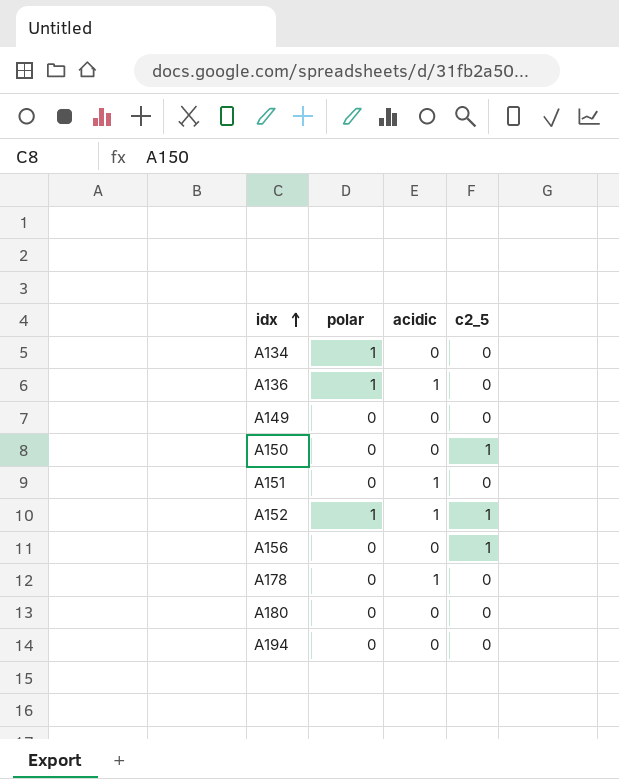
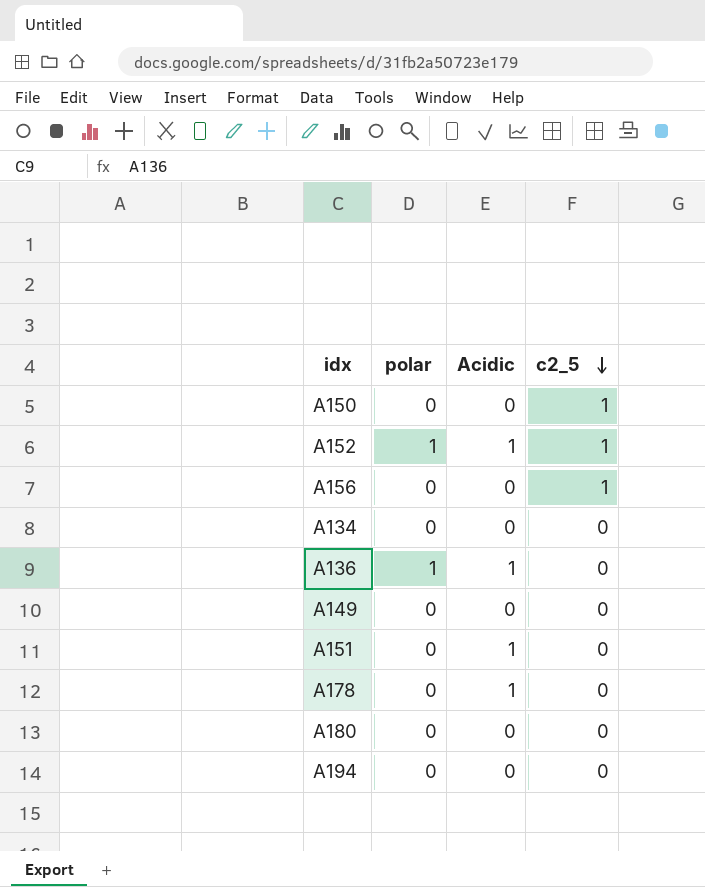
row order: idx ascending -> c2_5 descending
column name: acidic -> Acidic
A134 | polar: 1 -> 0

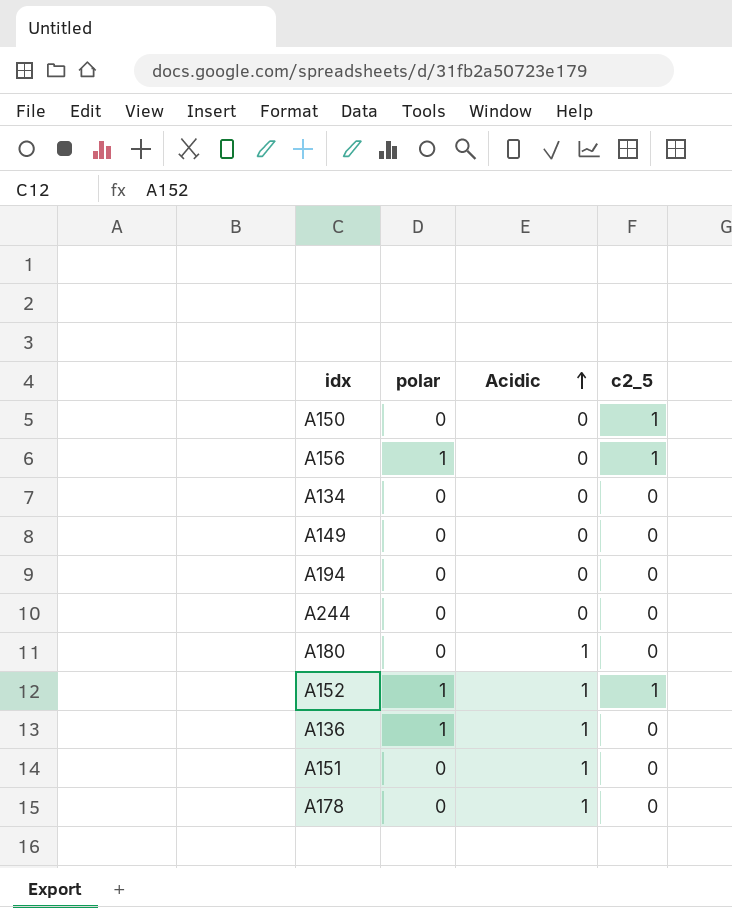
row order: c2_5 descending -> Acidic ascending
A156 | polar: 0 -> 1
row A244: none -> 0 | 0 | 0
A180 | Acidic: 0 -> 1

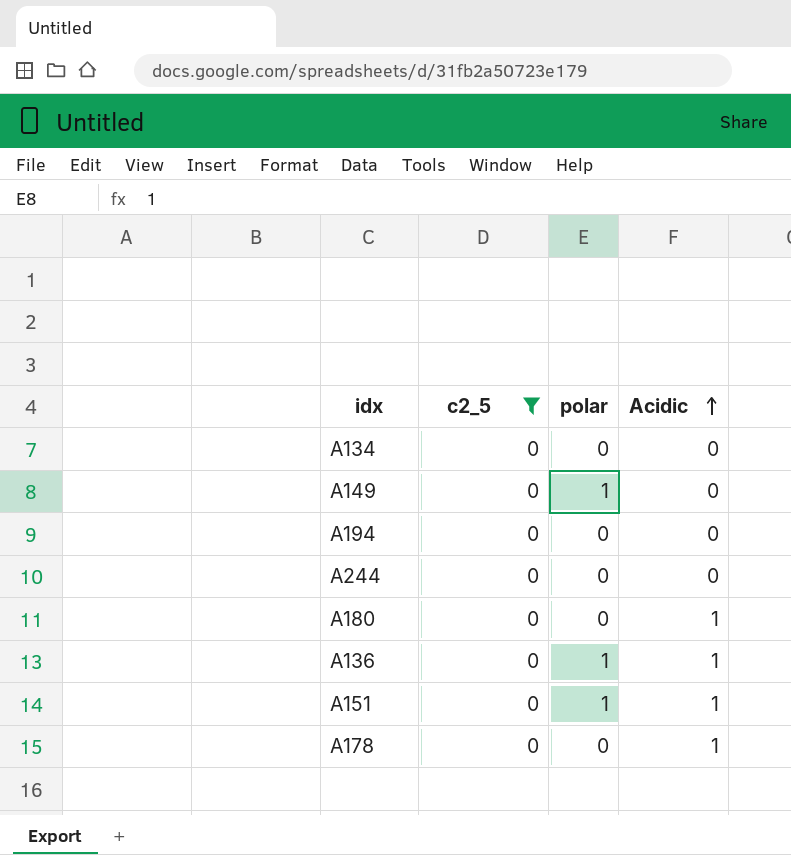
filter: none -> c2_5 = 0
column c2_5 | position: 4 -> 2
A149 | polar: 0 -> 1
A151 | polar: 0 -> 1

